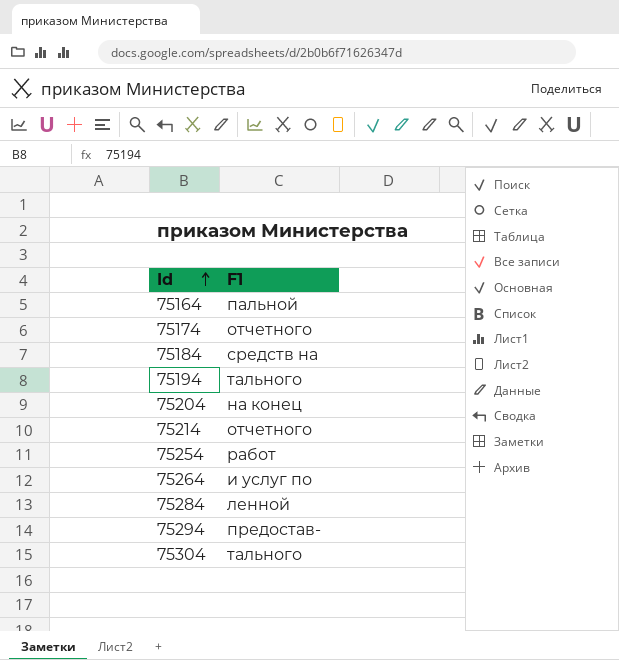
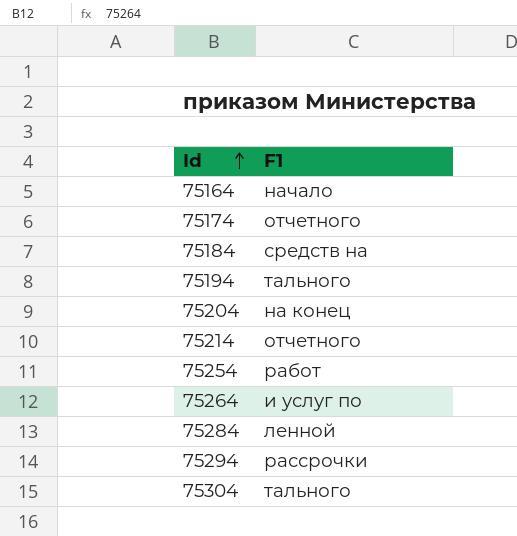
75164 | F1: пальной -> начало
75294 | F1: предостав- -> рассрочки

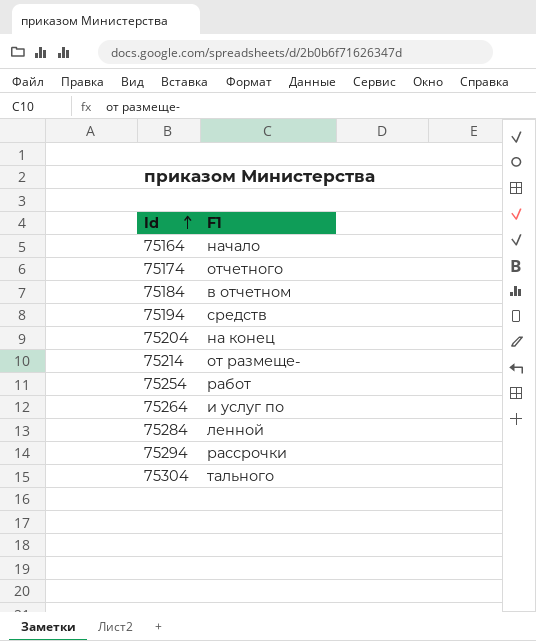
75184 | F1: средств на -> в отчетном
75194 | F1: тального -> средств
75214 | F1: отчетного -> от размеще-

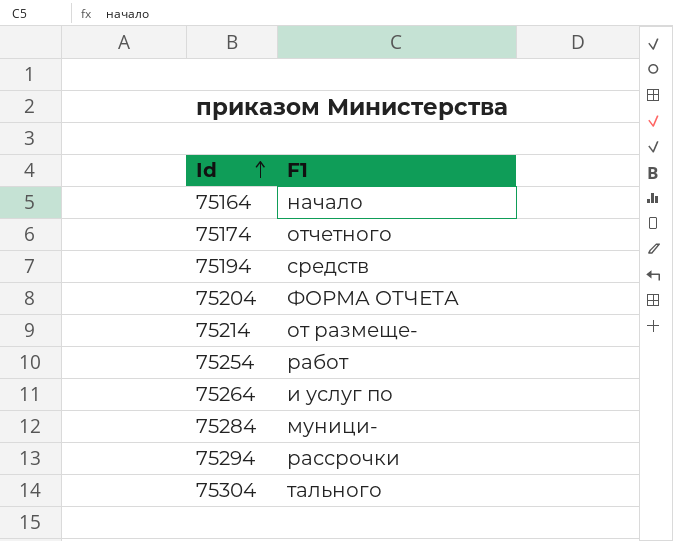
row 75184: в отчетном -> none
75204 | F1: на конец -> ФОРМА ОТЧЕТА
75284 | F1: ленной -> муници-

